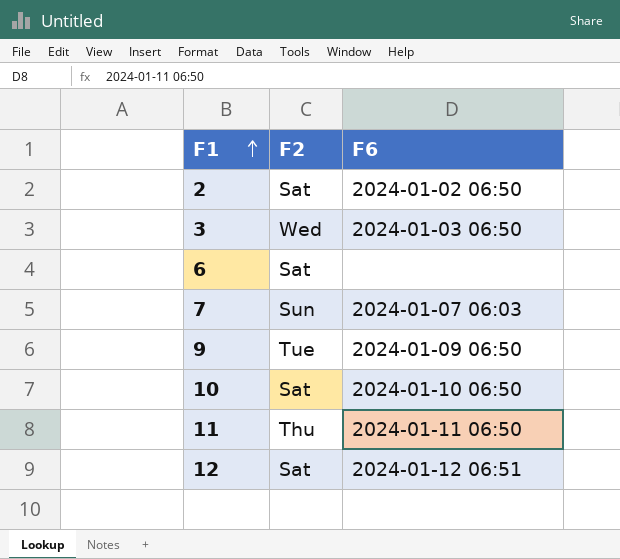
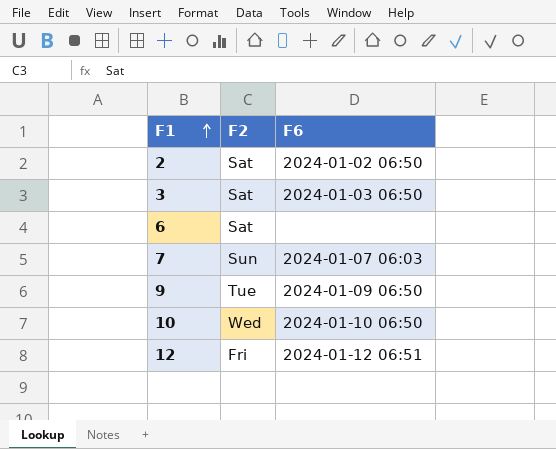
row 11: Thu | 2024-01-11 06:50 -> none
3 | F2: Wed -> Sat
10 | F2: Sat -> Wed
12 | F2: Sat -> Fri

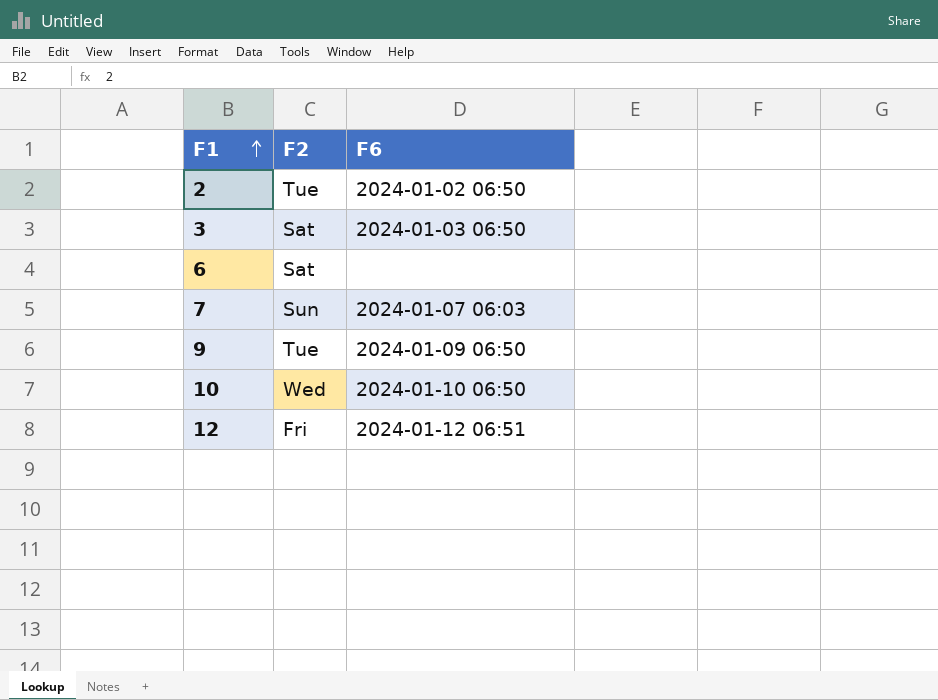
2 | F2: Sat -> Tue

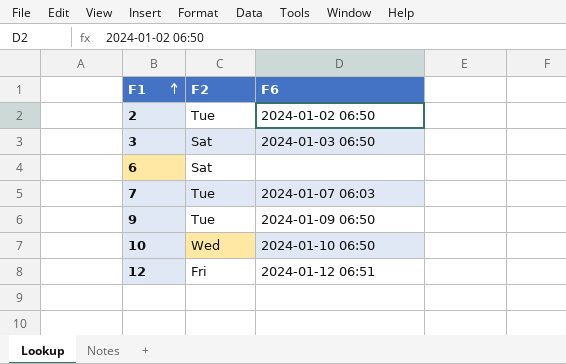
7 | F2: Sun -> Tue

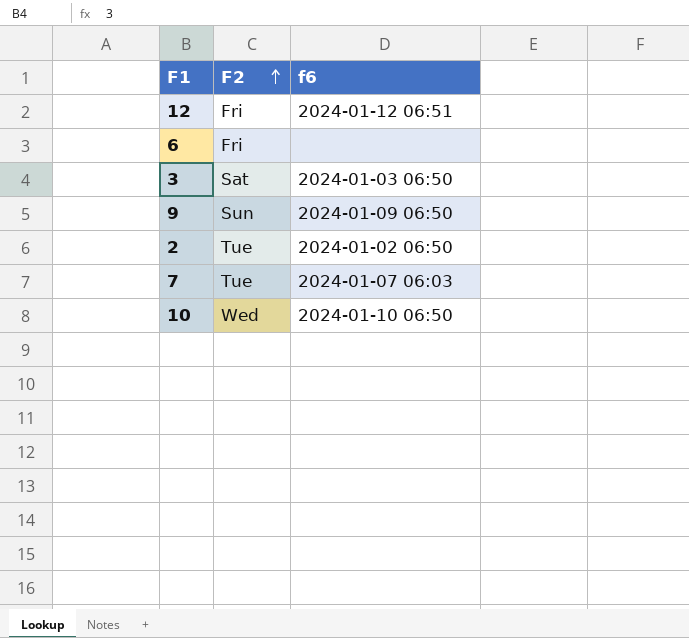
row order: F1 ascending -> F2 ascending
column name: F6 -> f6
6 | F2: Sat -> Fri
9 | F2: Tue -> Sun

